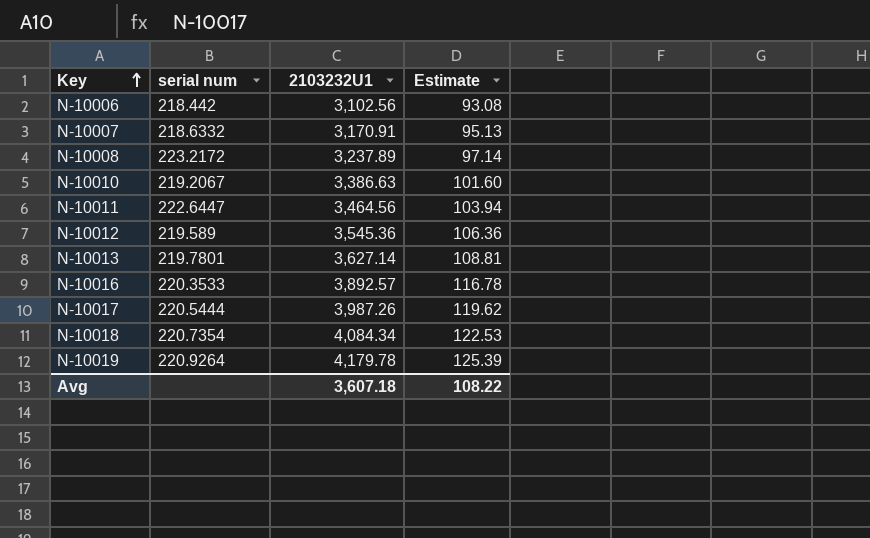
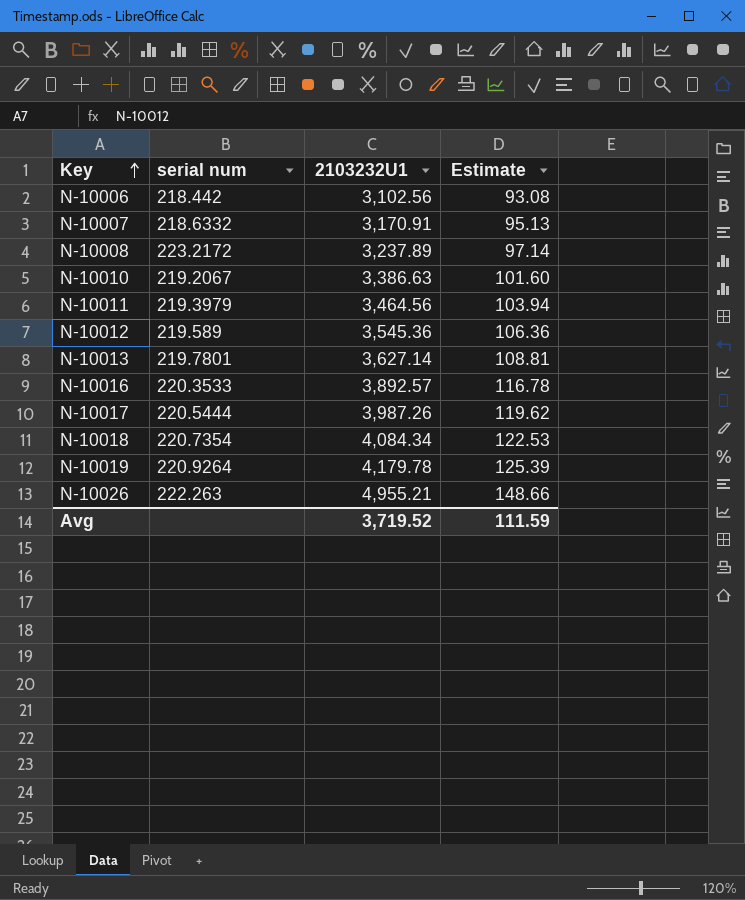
N-10011 | serial num: 222.6447 -> 219.3979
row N-10026: none -> 222.263 | 4,955.21 | 148.66
Avg | 2103232U1: 3,607.18 -> 3,719.52
Avg | Estimate: 108.22 -> 111.59

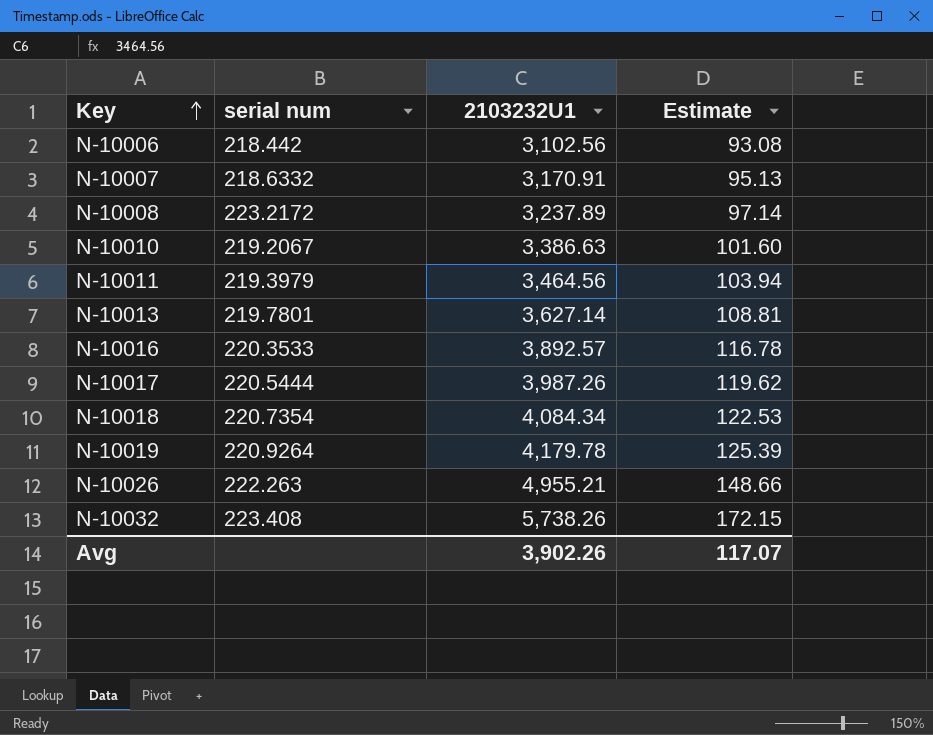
row N-10012: 219.589 | 3,545.36 | 106.36 -> none
row N-10032: none -> 223.408 | 5,738.26 | 172.15
Avg | 2103232U1: 3,719.52 -> 3,902.26
Avg | Estimate: 111.59 -> 117.07

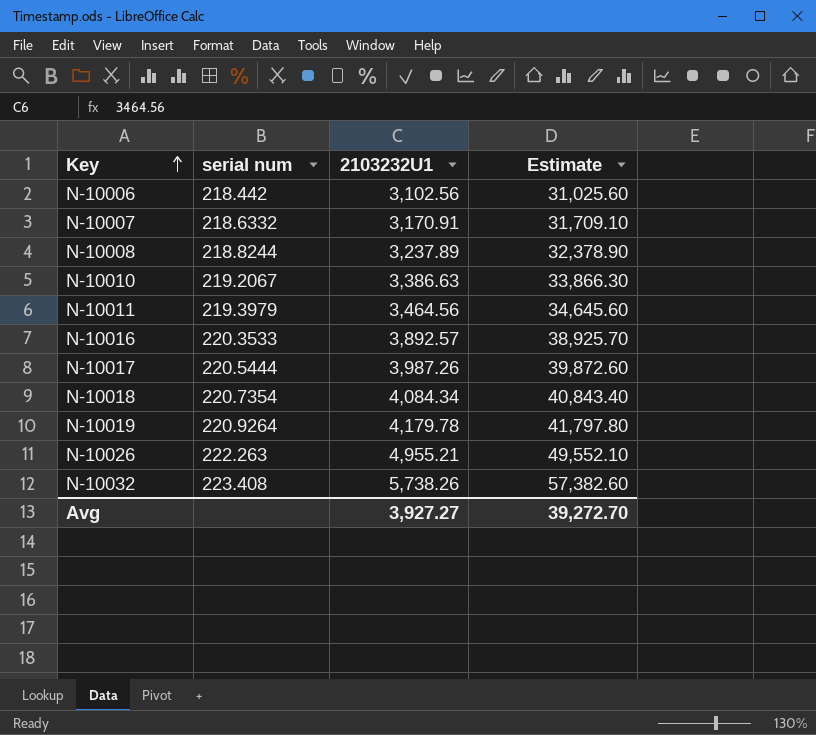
column Estimate | formula: [2103232U1] * 0.03 -> [2103232U1] * 10
row N-10013: 219.7801 | 3,627.14 | 108.81 -> none
N-10008 | serial num: 223.2172 -> 218.8244
Avg | 2103232U1: 3,902.26 -> 3,927.27
Avg | Estimate: 117.07 -> 39,272.70

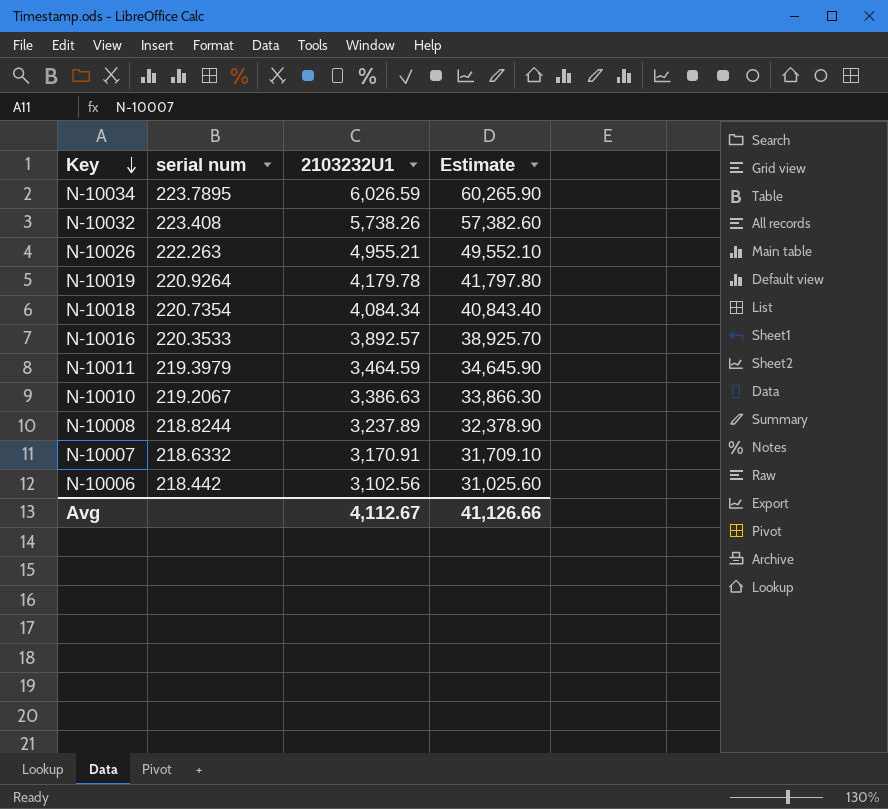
row order: Key ascending -> Key descending
row N-10017: 220.5444 | 3,987.26 | 39,872.60 -> none
row N-10034: none -> 223.7895 | 6,026.59 | 60,265.90
N-10011 | 2103232U1: 3,464.56 -> 3,464.59
N-10011 | Estimate: 34,645.60 -> 34,645.90
Avg | 2103232U1: 3,927.27 -> 4,112.67
Avg | Estimate: 39,272.70 -> 41,126.66

